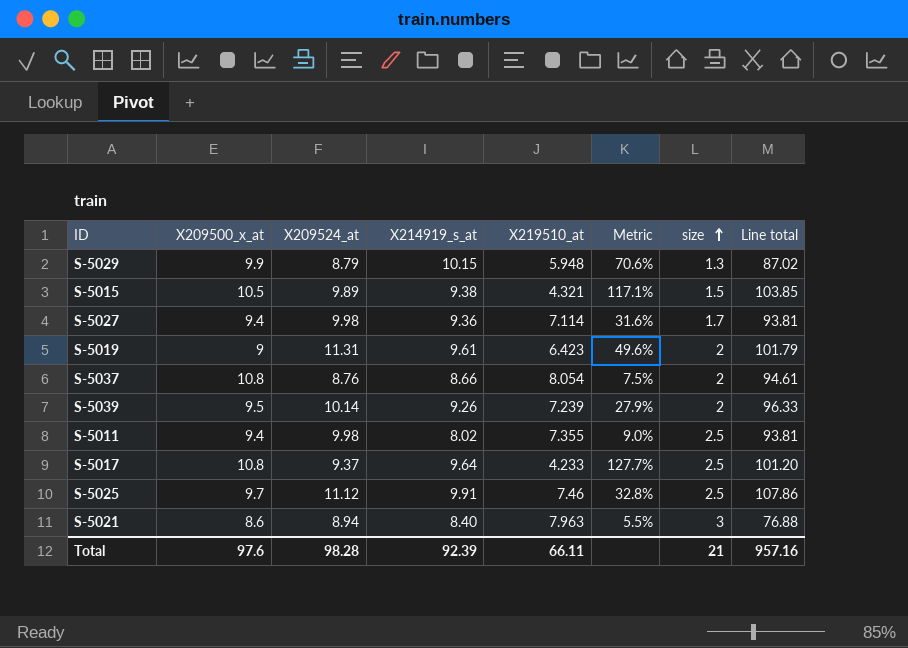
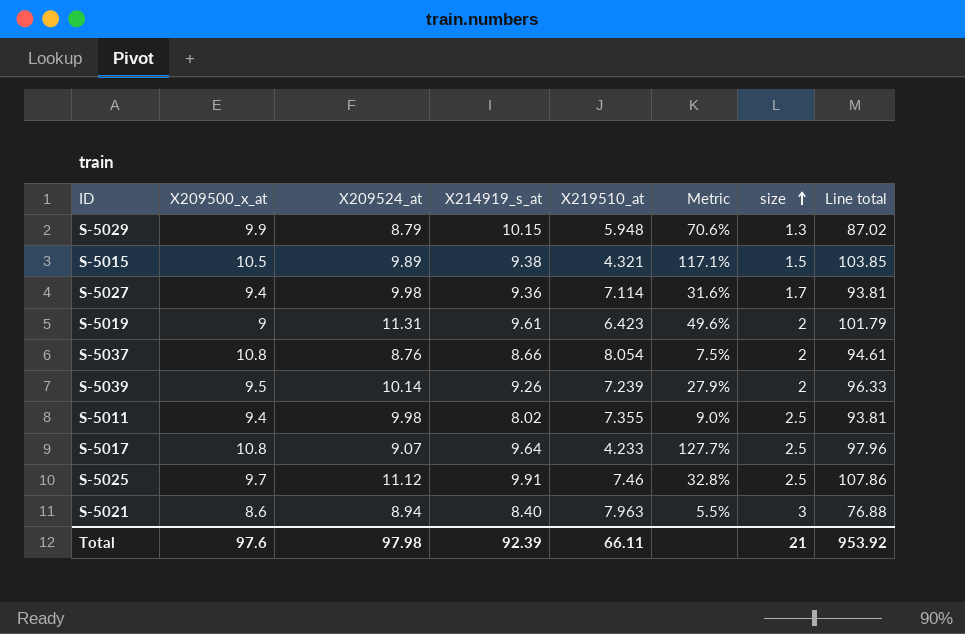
S-5017 | X209524_at: 9.37 -> 9.07
S-5017 | Line total: 101.20 -> 97.96
Total | X209524_at: 98.28 -> 97.98
Total | Line total: 957.16 -> 953.92

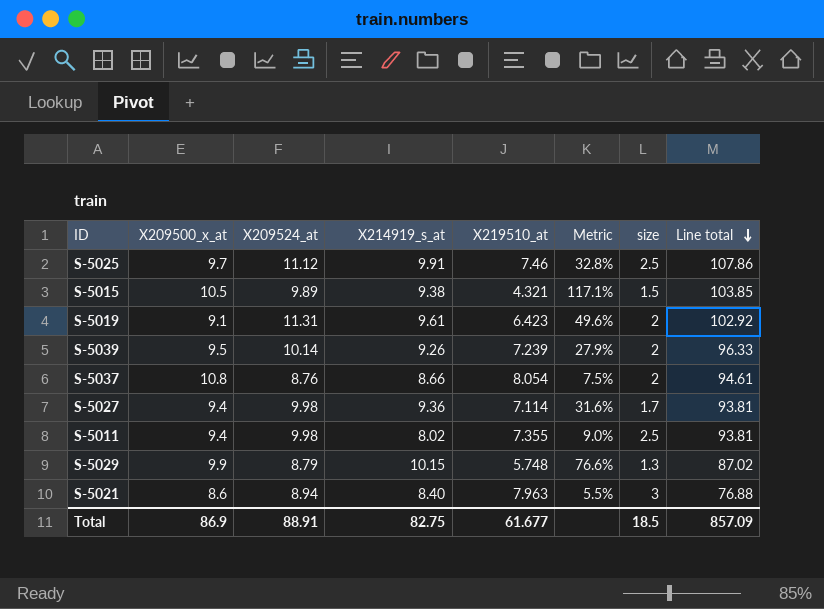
row order: size ascending -> Line total descending
row S-5017: 10.8 | 9.07 | 9.64 | 4.233 | 127.7% | 2.5 | 97.96 -> none
S-5019 | X209500_x_at: 9 -> 9.1
S-5019 | Line total: 101.79 -> 102.92
S-5029 | X219510_at: 5.948 -> 5.748
S-5029 | Metric: 70.6% -> 76.6%
Total | X209500_x_at: 97.6 -> 86.9
Total | X209524_at: 97.98 -> 88.91
Total | X214919_s_at: 92.39 -> 82.75
Total | X219510_at: 66.11 -> 61.677
Total | size: 21 -> 18.5
Total | Line total: 953.92 -> 857.09

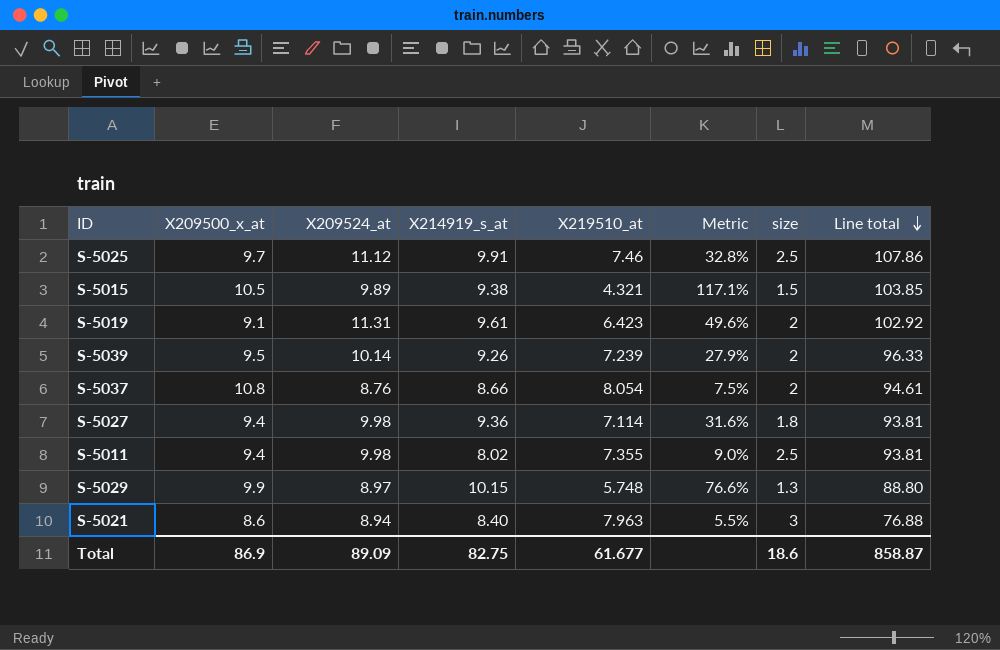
S-5027 | size: 1.7 -> 1.8
S-5029 | X209524_at: 8.79 -> 8.97
S-5029 | Line total: 87.02 -> 88.80
Total | X209524_at: 88.91 -> 89.09
Total | size: 18.5 -> 18.6
Total | Line total: 857.09 -> 858.87

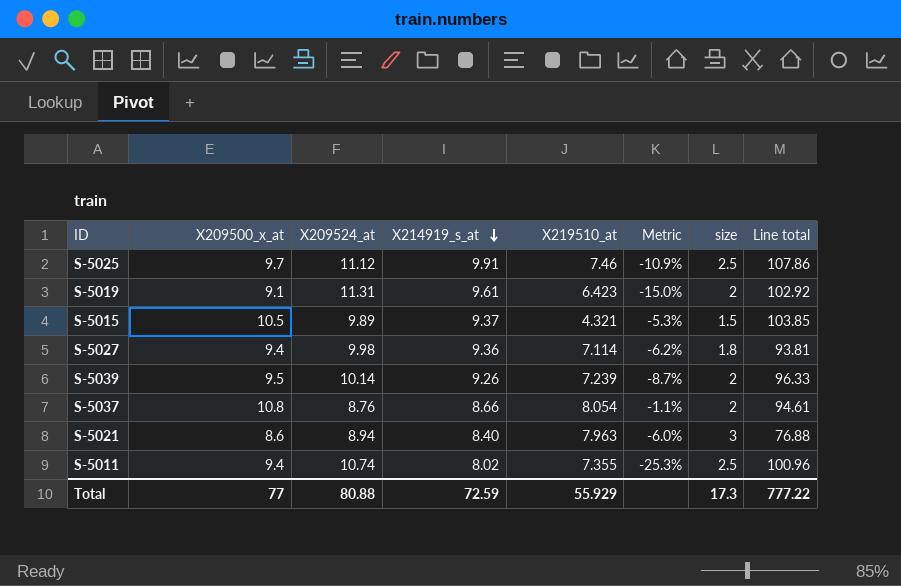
row order: Line total descending -> X214919_s_at descending
column Metric | formula: ([X214919_s_at] - [X219510_at]) / [X219510_at] -> ([X214919_s_at] - [X209524_at]) / [X209524_at]
row S-5029: 9.9 | 8.97 | 10.15 | 5.748 | 76.6% | 1.3 | 88.80 -> none
S-5015 | X214919_s_at: 9.38 -> 9.37
S-5011 | X209524_at: 9.98 -> 10.74
S-5011 | Line total: 93.81 -> 100.96
Total | X209500_x_at: 86.9 -> 77
Total | X209524_at: 89.09 -> 80.88
Total | X214919_s_at: 82.75 -> 72.59
Total | X219510_at: 61.677 -> 55.929
Total | size: 18.6 -> 17.3
Total | Line total: 858.87 -> 777.22

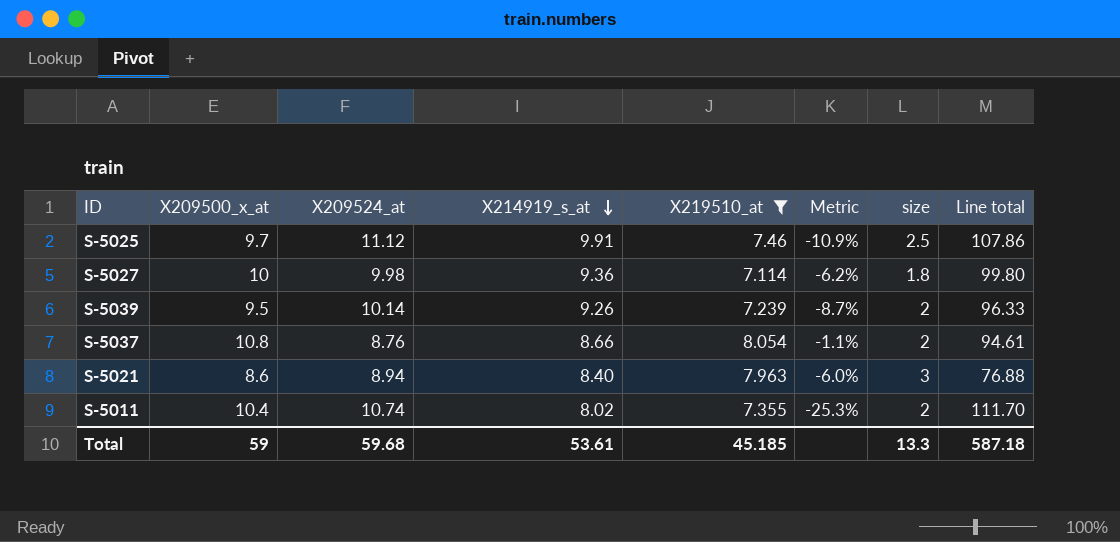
filter: none -> X219510_at >= 7.114
S-5027 | X209500_x_at: 9.4 -> 10
S-5027 | Line total: 93.81 -> 99.80
S-5011 | X209500_x_at: 9.4 -> 10.4
S-5011 | size: 2.5 -> 2
S-5011 | Line total: 100.96 -> 111.70
Total | X209500_x_at: 77 -> 59
Total | X209524_at: 80.88 -> 59.68
Total | X214919_s_at: 72.59 -> 53.61
Total | X219510_at: 55.929 -> 45.185
Total | size: 17.3 -> 13.3
Total | Line total: 777.22 -> 587.18

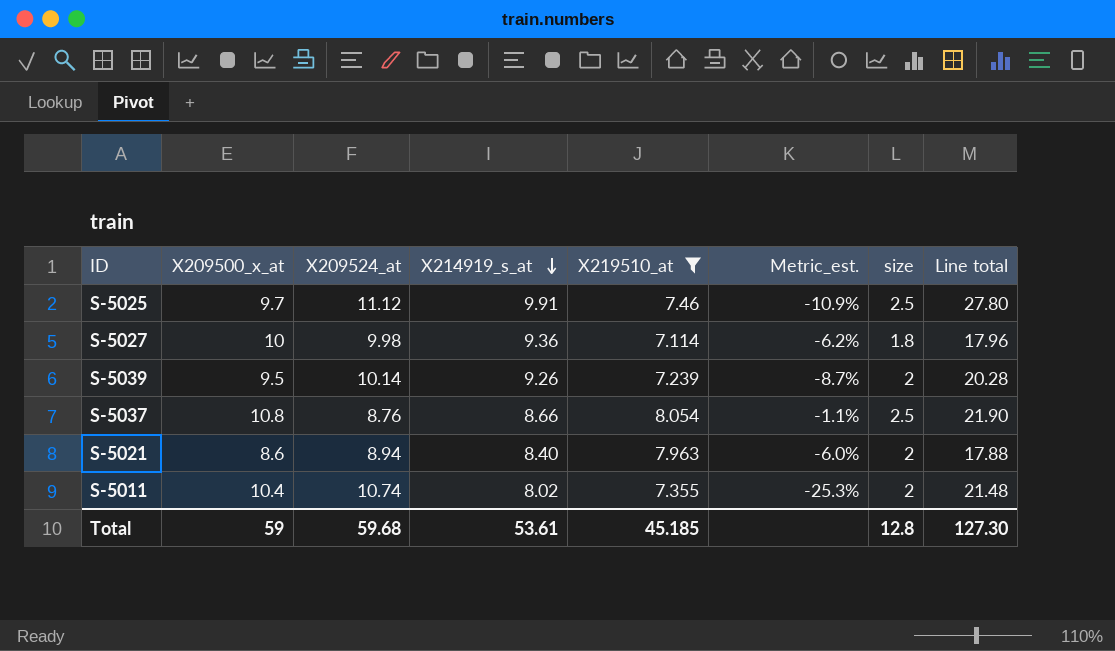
column name: Metric -> Metric_est.
column Line total | formula: [X209500_x_at] * [X209524_at] -> [X209524_at] * [size]
S-5037 | size: 2 -> 2.5
S-5021 | size: 3 -> 2
Total | size: 13.3 -> 12.8
Total | Line total: 587.18 -> 127.30

